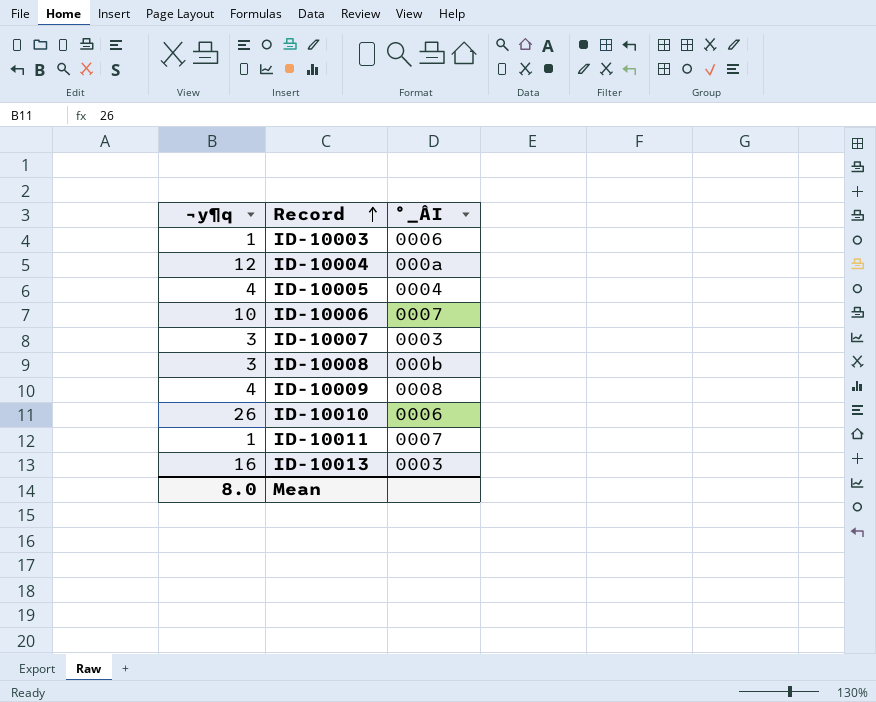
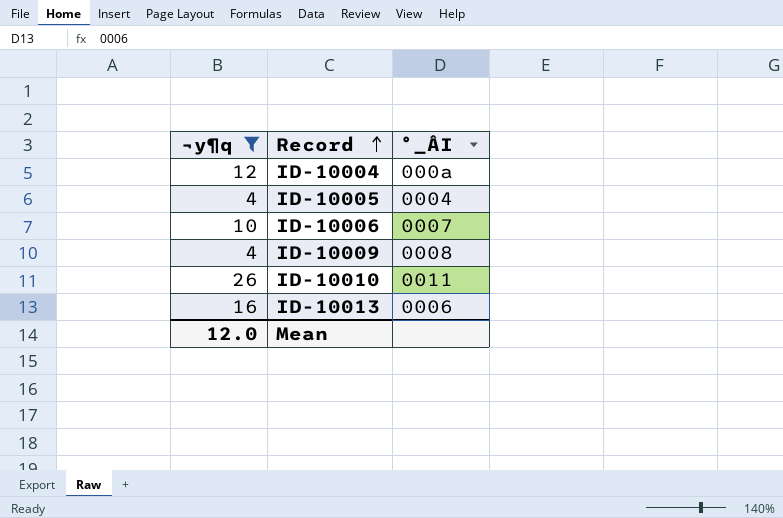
filter: none -> ¬y¶q >= 4
ID-10010 | °_ÂI: 0006 -> 0011
ID-10013 | °_ÂI: 0003 -> 0006
Mean | ¬y¶q: 8.0 -> 12.0

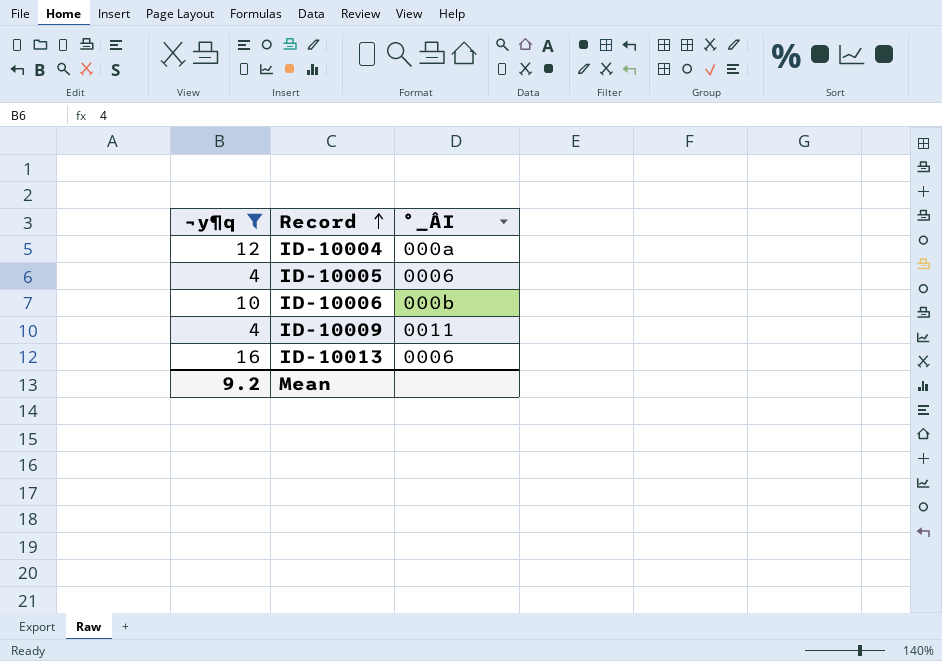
row ID-10010: 26 | 0011 -> none
ID-10005 | °_ÂI: 0004 -> 0006
ID-10006 | °_ÂI: 0007 -> 000b
ID-10009 | °_ÂI: 0008 -> 0011
Mean | ¬y¶q: 12.0 -> 9.2

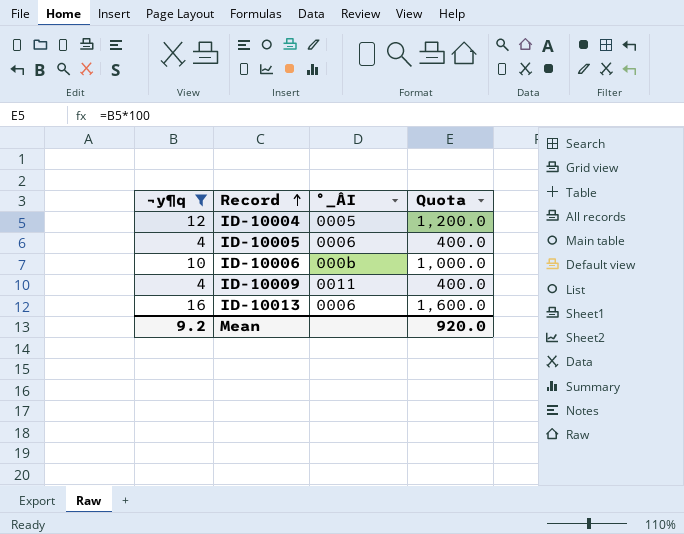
column Quota | formula: none -> [¬y¶q] * 100
ID-10004 | °_ÂI: 000a -> 0005

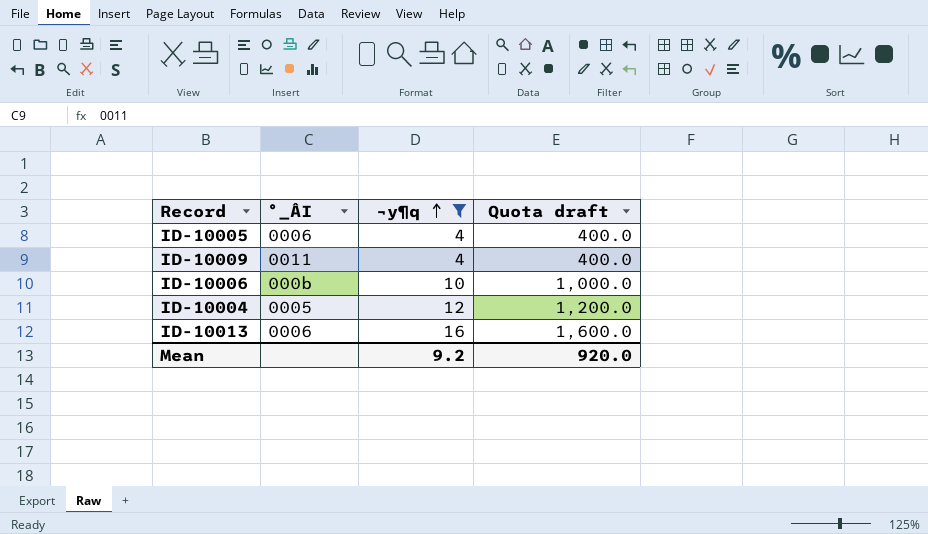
row order: Record ascending -> ¬y¶q ascending
column ¬y¶q | position: 1 -> 3
column name: Quota -> Quota draft

